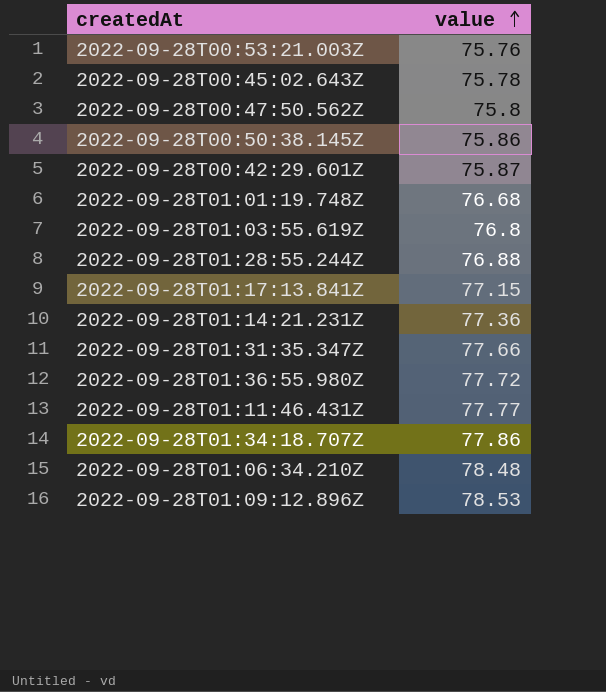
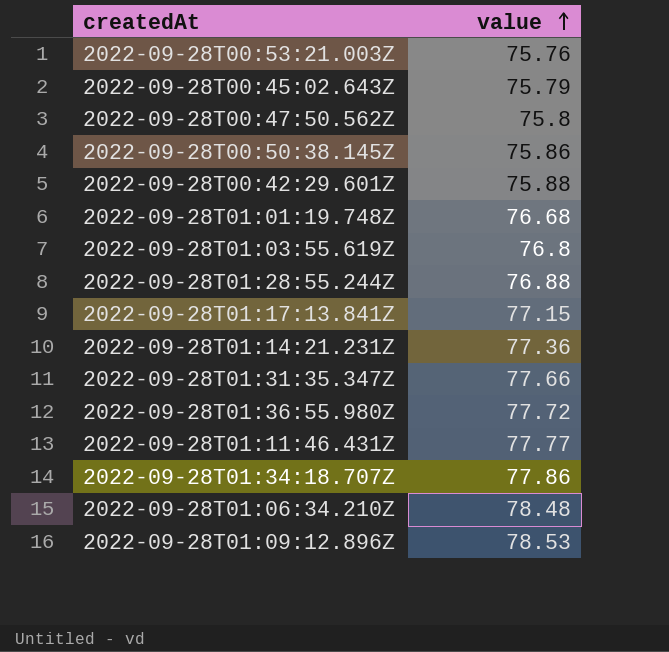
2022-09-28T00:45:02.643Z | value: 75.78 -> 75.79
2022-09-28T00:42:29.601Z | value: 75.87 -> 75.88

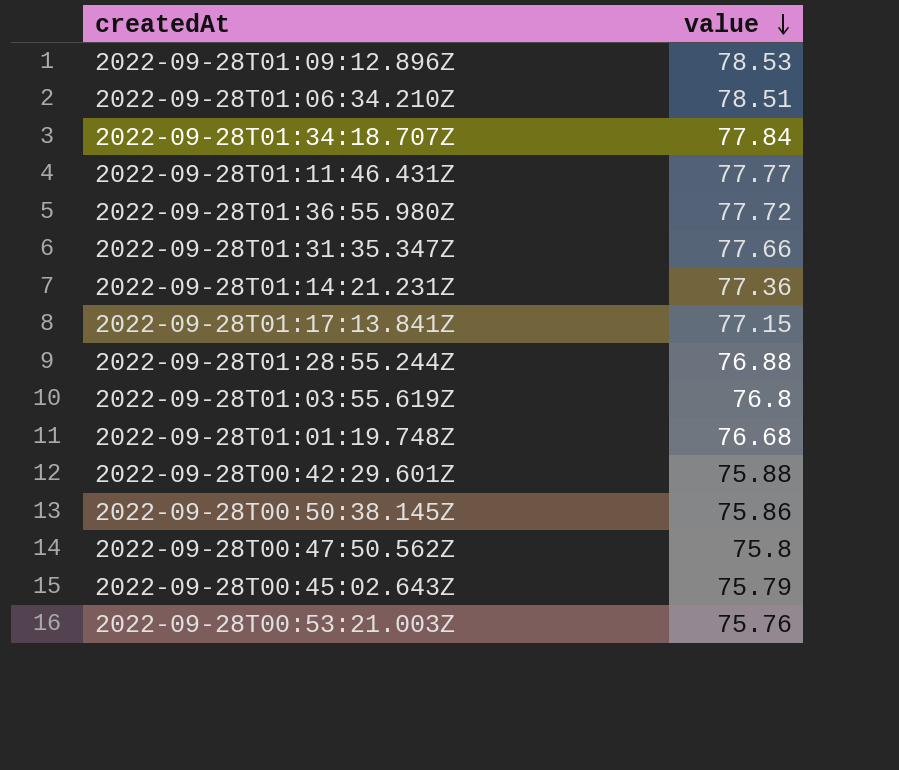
row order: value ascending -> value descending
2022-09-28T01:06:34.210Z | value: 78.48 -> 78.51
2022-09-28T01:34:18.707Z | value: 77.86 -> 77.84

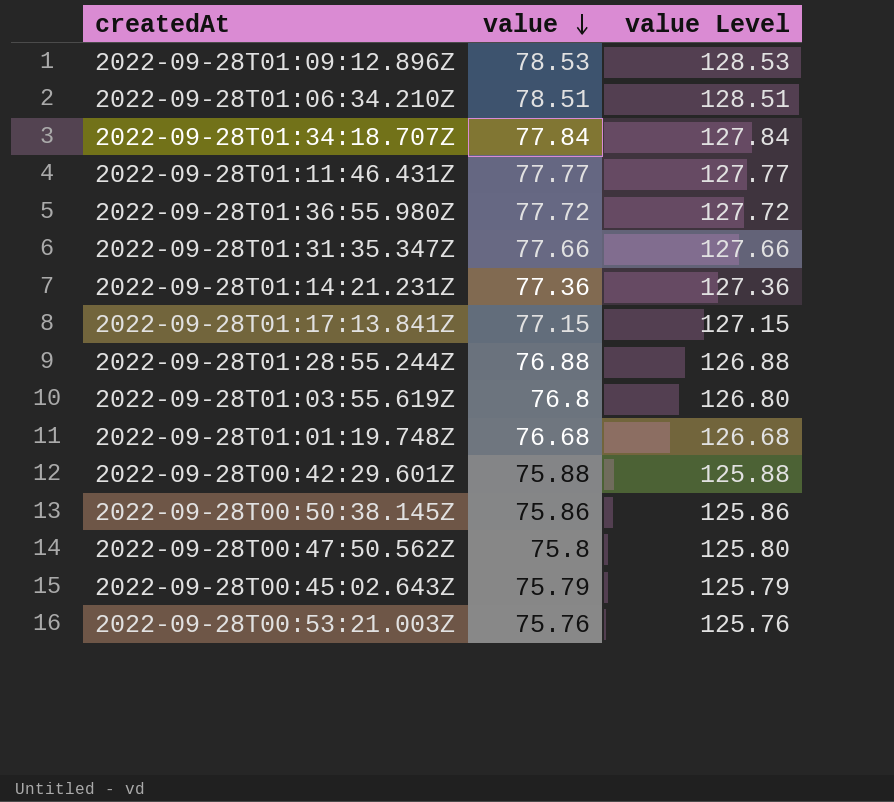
column value Level | formula: none -> [value] + 50

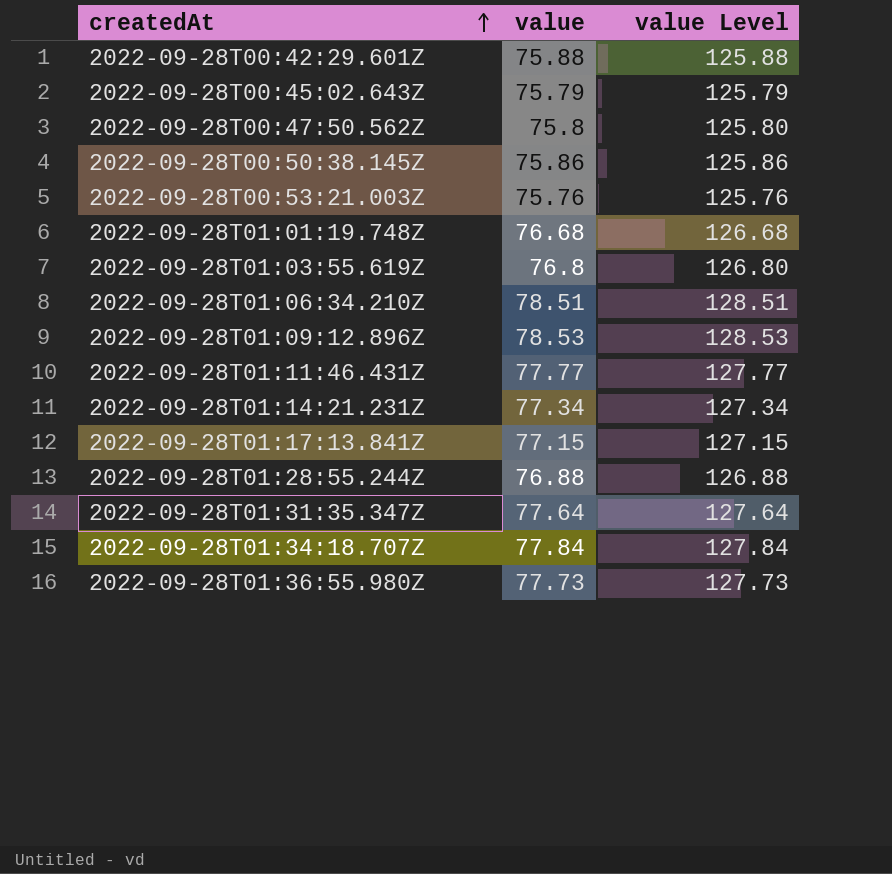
row order: value descending -> createdAt ascending
2022-09-28T01:14:21.231Z | value: 77.36 -> 77.34
2022-09-28T01:14:21.231Z | value Level: 127.36 -> 127.34
2022-09-28T01:31:35.347Z | value: 77.66 -> 77.64
2022-09-28T01:31:35.347Z | value Level: 127.66 -> 127.64
2022-09-28T01:36:55.980Z | value: 77.72 -> 77.73
2022-09-28T01:36:55.980Z | value Level: 127.72 -> 127.73

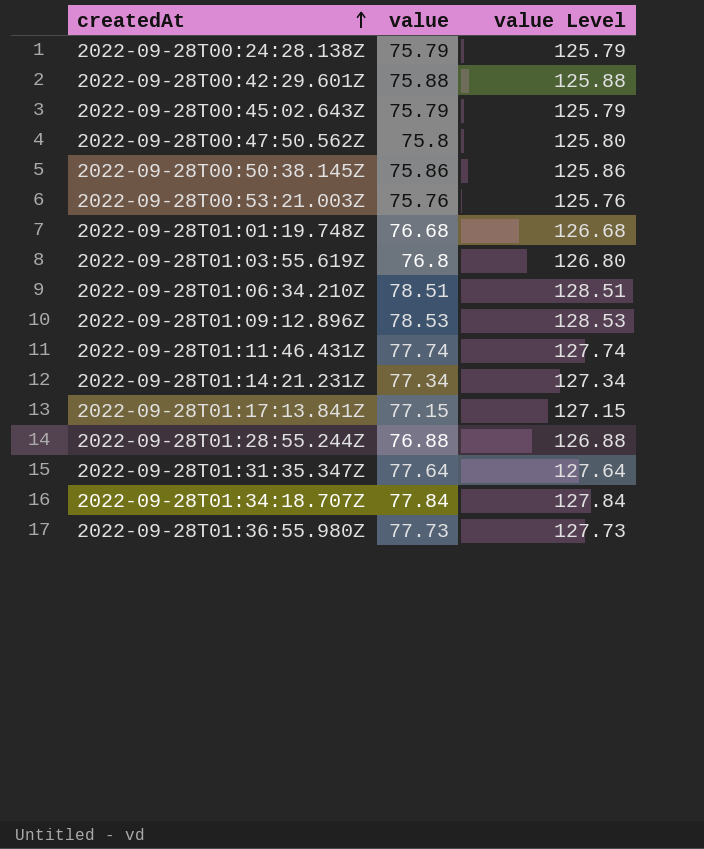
row 2022-09-28T00:24:28.138Z: none -> 75.79 | 125.79
2022-09-28T01:11:46.431Z | value: 77.77 -> 77.74
2022-09-28T01:11:46.431Z | value Level: 127.77 -> 127.74

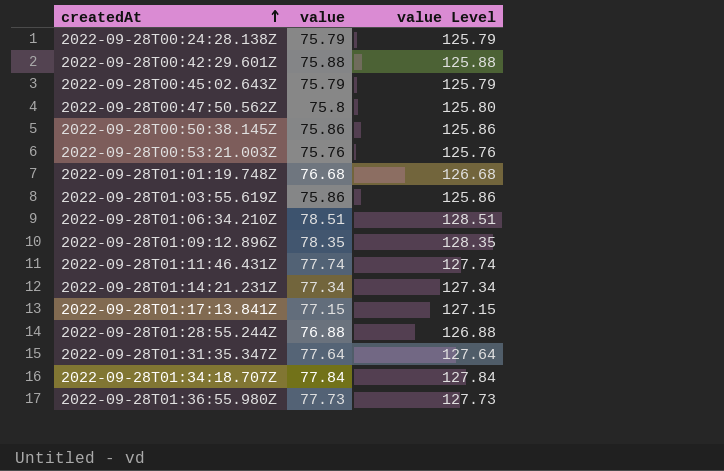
2022-09-28T01:03:55.619Z | value: 76.8 -> 75.86
2022-09-28T01:03:55.619Z | value Level: 126.80 -> 125.86
2022-09-28T01:09:12.896Z | value: 78.53 -> 78.35
2022-09-28T01:09:12.896Z | value Level: 128.53 -> 128.35

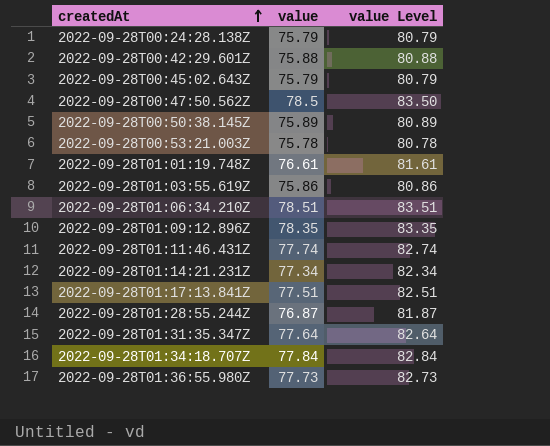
column value Level | formula: [value] + 50 -> [value] + 5
2022-09-28T00:47:50.562Z | value: 75.8 -> 78.5
2022-09-28T00:50:38.145Z | value: 75.86 -> 75.89
2022-09-28T00:53:21.003Z | value: 75.76 -> 75.78
2022-09-28T01:01:19.748Z | value: 76.68 -> 76.61
2022-09-28T01:17:13.841Z | value: 77.15 -> 77.51
2022-09-28T01:28:55.244Z | value: 76.88 -> 76.87

